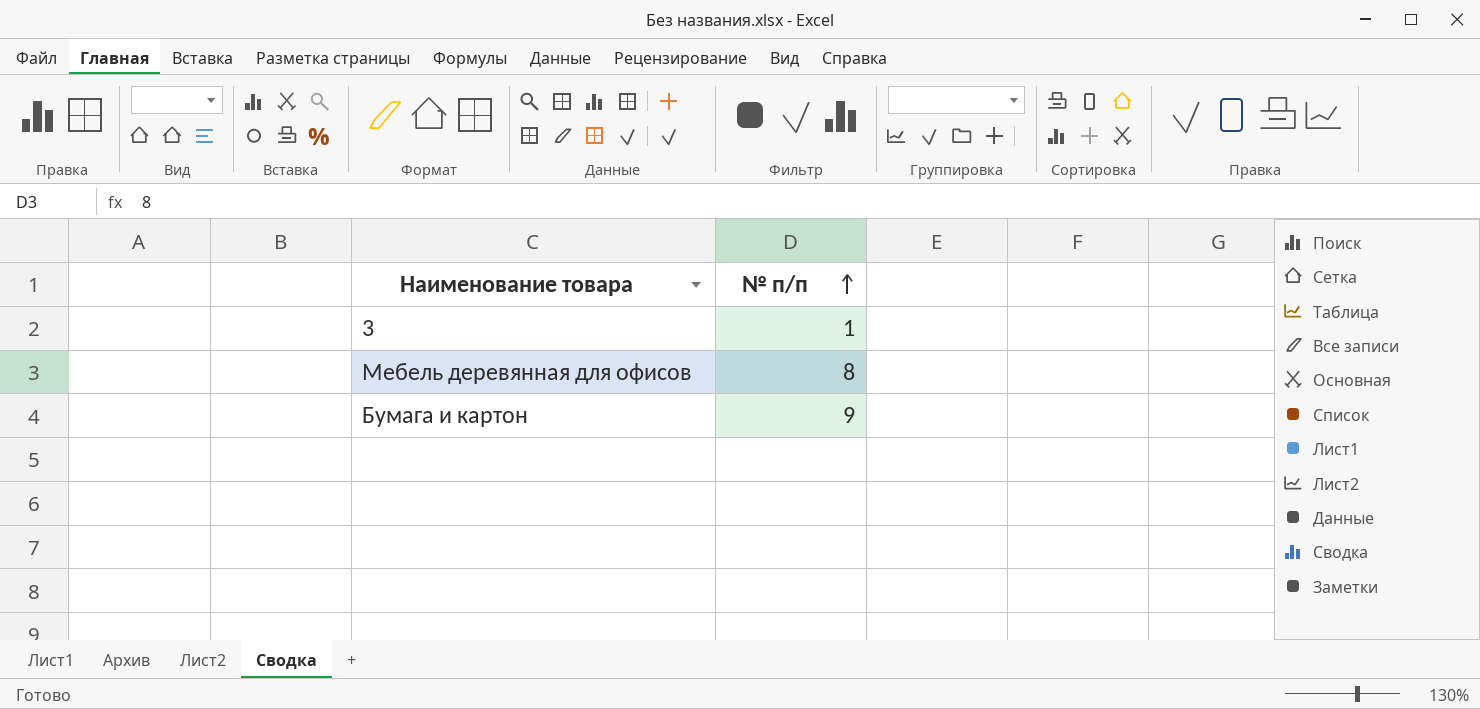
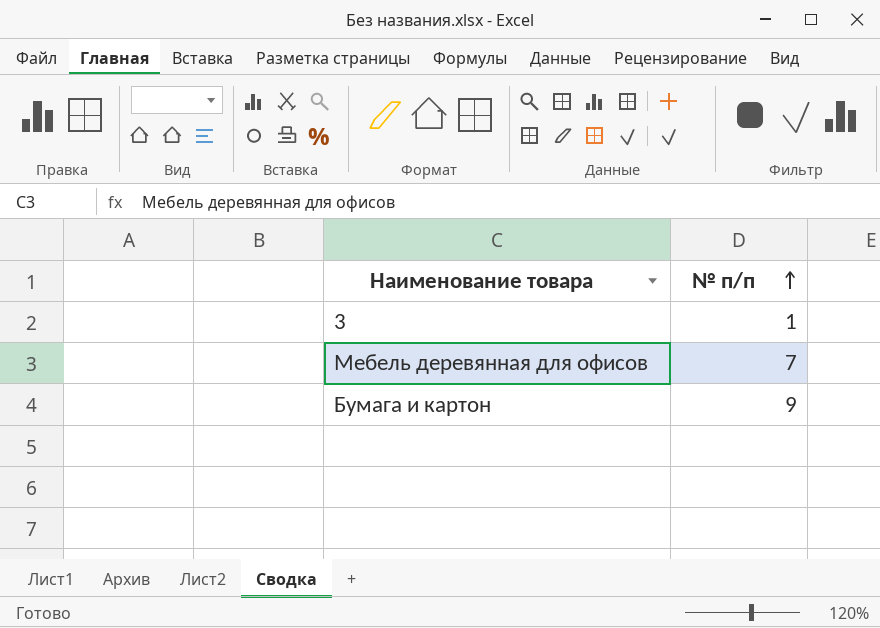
Мебель деревянная для офисов | № п/п: 8 -> 7

